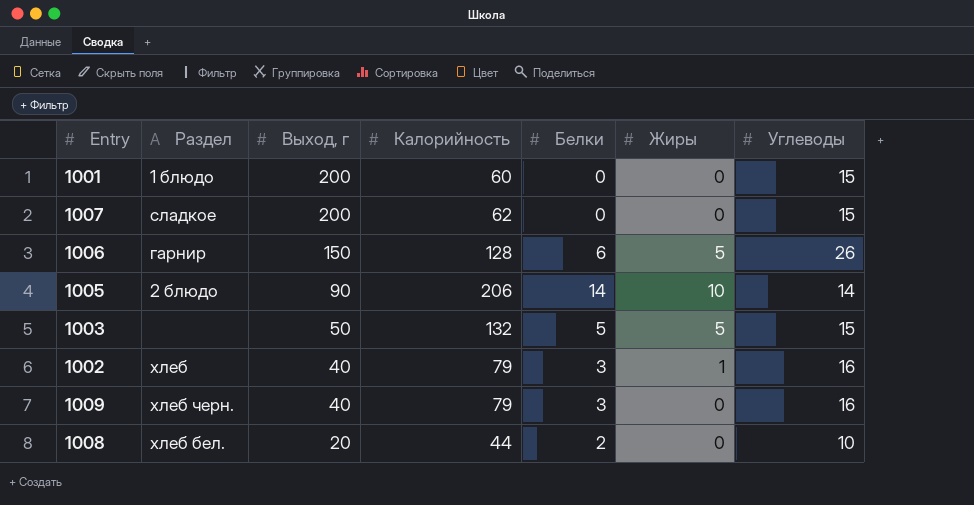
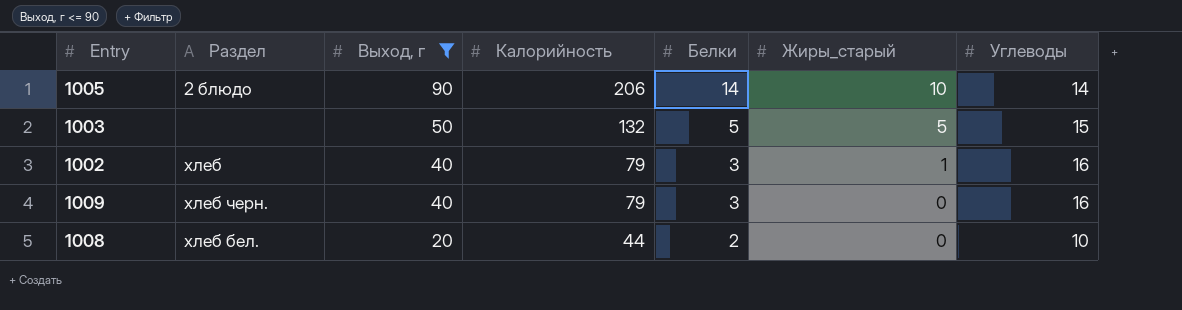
filter: none -> Выход, г <= 90
column name: Жиры -> Жиры_старый

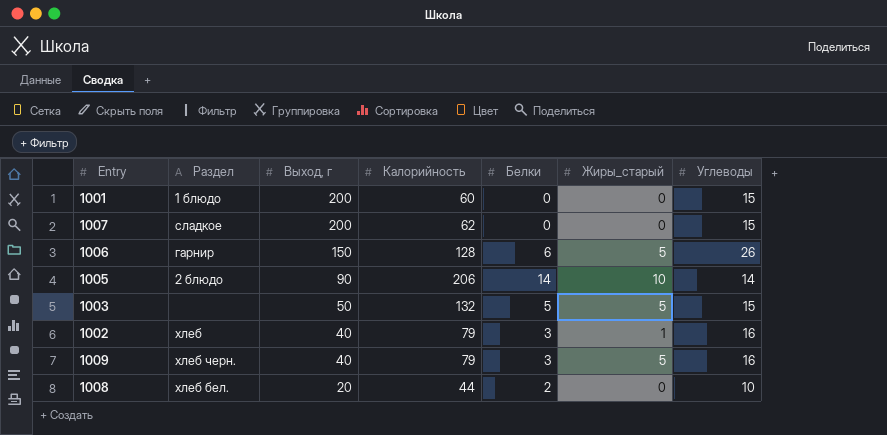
filter: Выход, г <= 90 -> none
1009 | Жиры_старый: 0 -> 5

